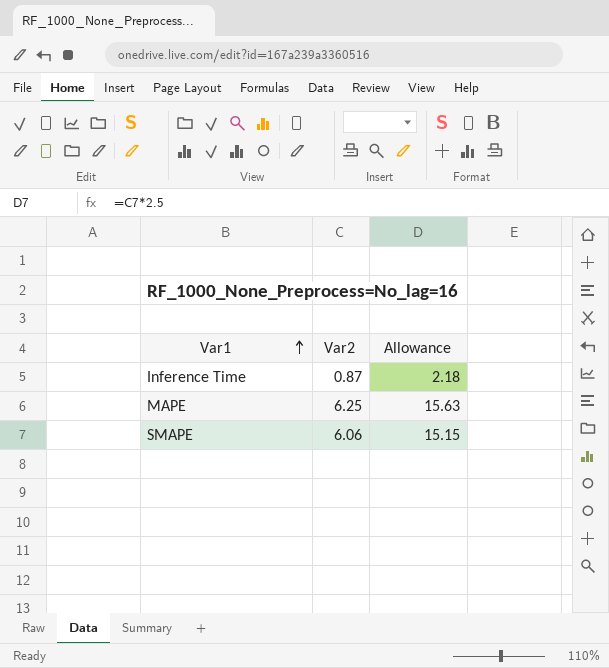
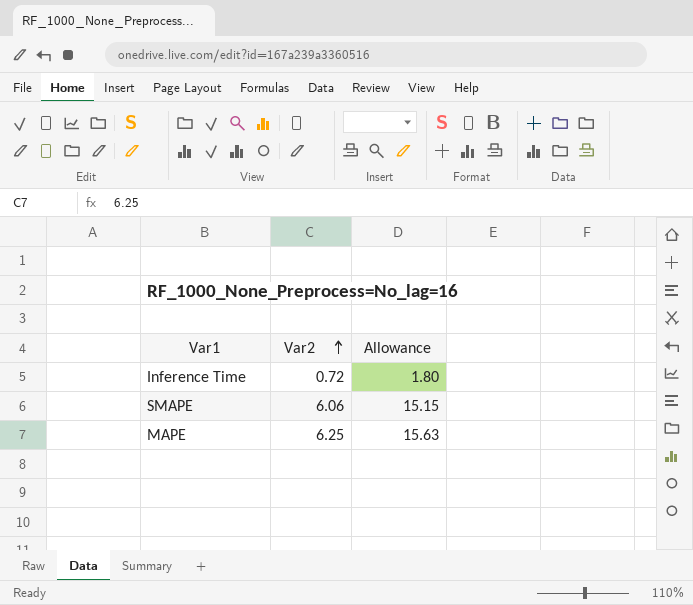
row order: Var1 ascending -> Var2 ascending
Inference Time | Var2: 0.87 -> 0.72
Inference Time | Allowance: 2.18 -> 1.80

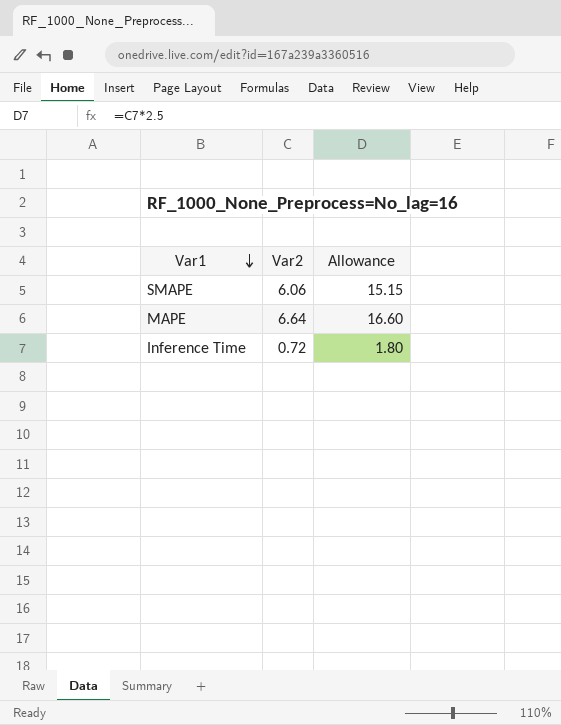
row order: Var2 ascending -> Var1 descending
MAPE | Var2: 6.25 -> 6.64
MAPE | Allowance: 15.63 -> 16.60

